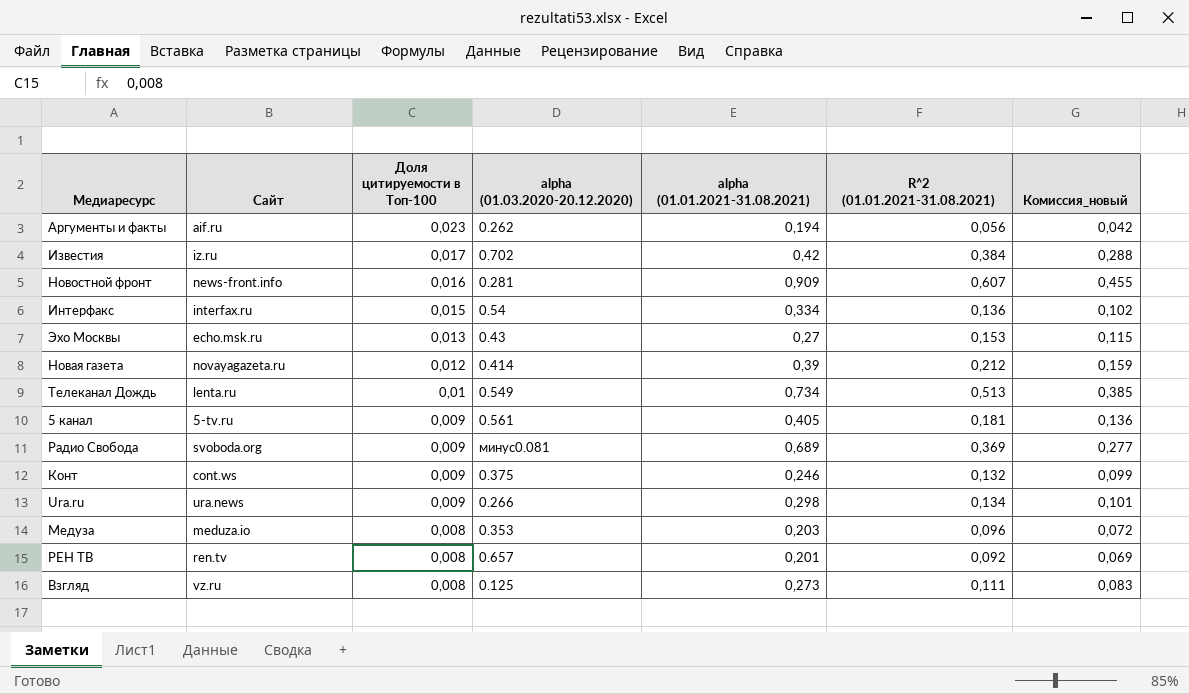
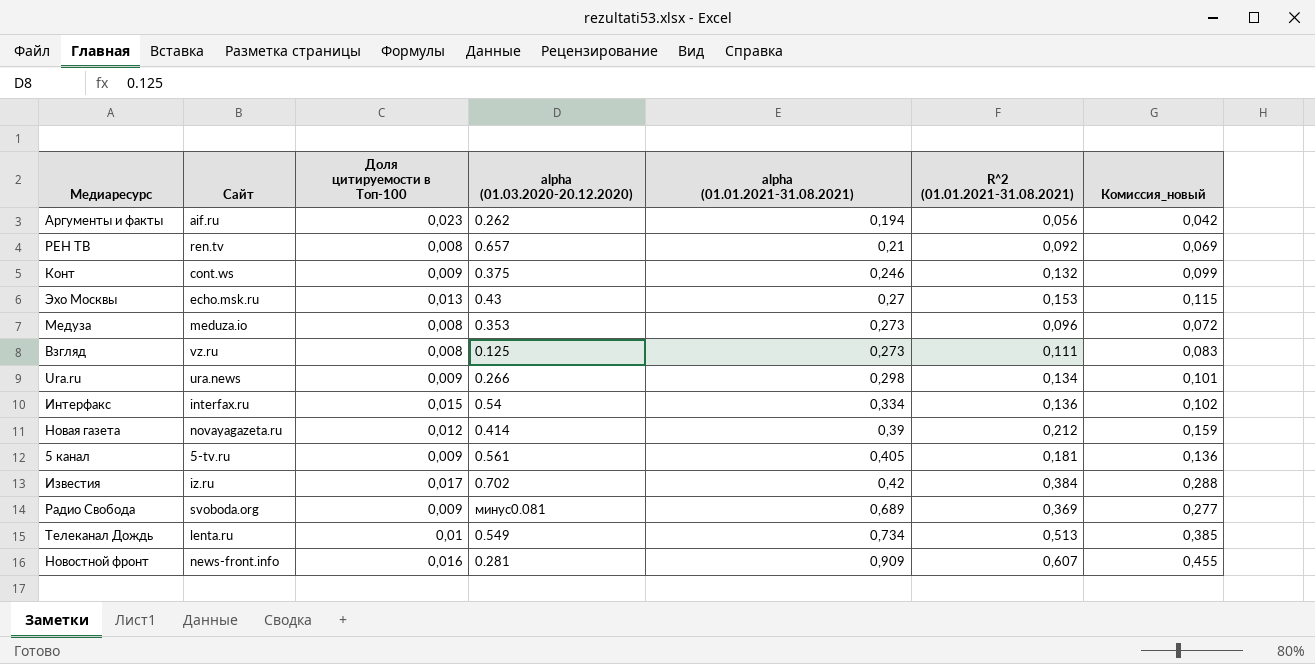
row order: Доля цитируемости в Топ-100 descending -> alpha (01.01.2021-31.08.2021) ascending
РЕН ТВ | alpha (01.01.2021-31.08.2021): 0,201 -> 0,21
Медуза | alpha (01.01.2021-31.08.2021): 0,203 -> 0,273

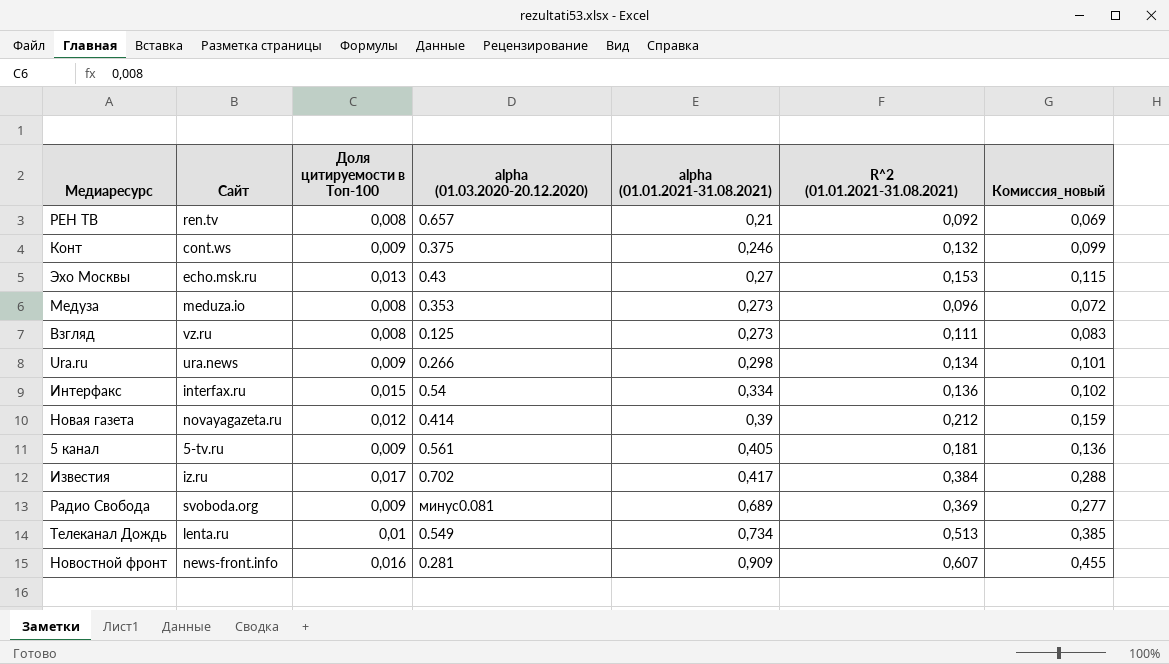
row Аргументы и факты: aif.ru | 0,023 | 0.262 | 0,194 | 0,056 | 0,042 -> none
Известия | alpha (01.01.2021-31.08.2021): 0,42 -> 0,417

